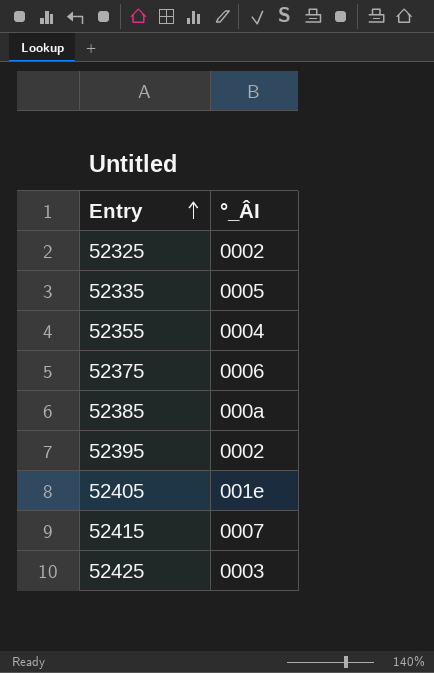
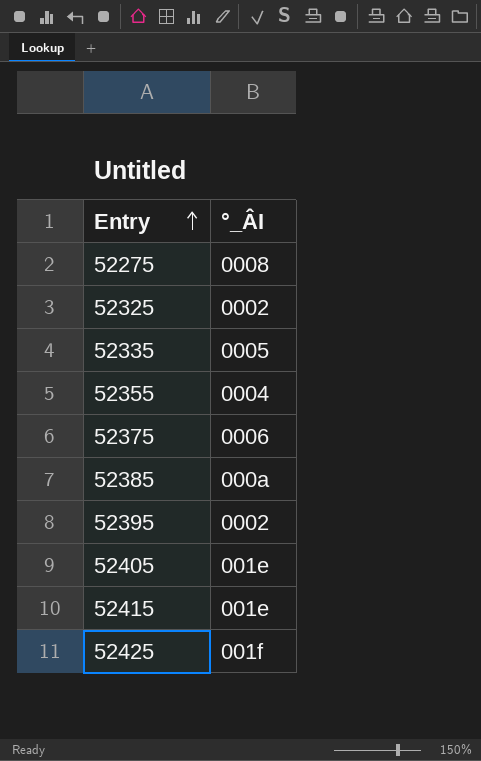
row 52275: none -> 0008
52415 | °_ÂI: 0007 -> 001e
52425 | °_ÂI: 0003 -> 001f

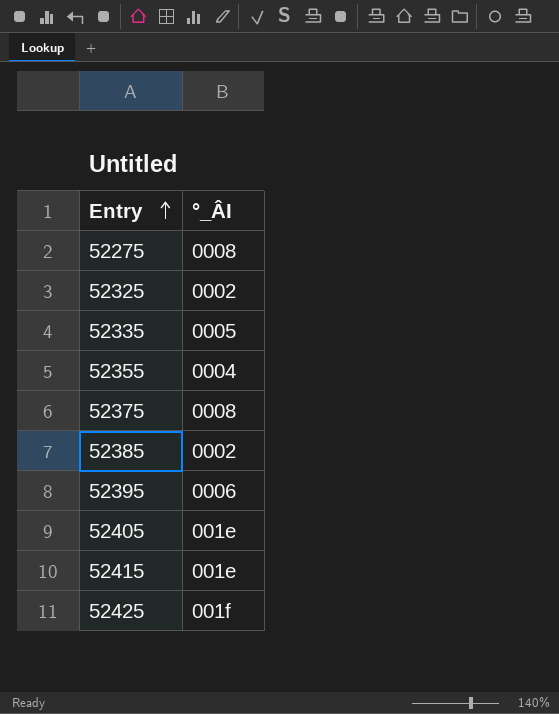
52375 | °_ÂI: 0006 -> 0008
52385 | °_ÂI: 000a -> 0002
52395 | °_ÂI: 0002 -> 0006

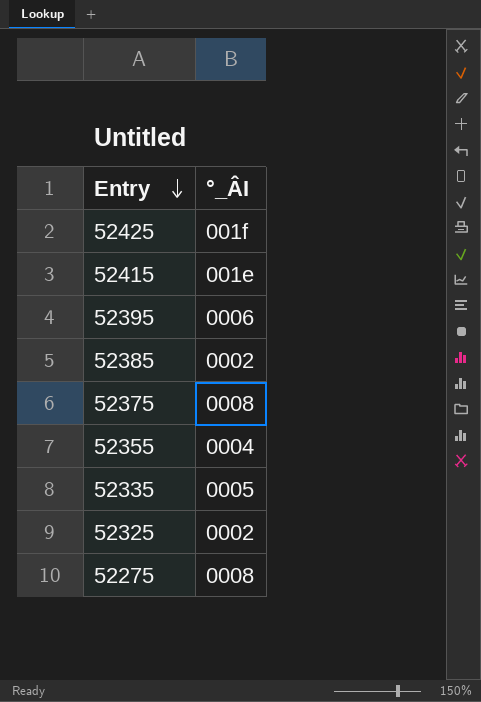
row order: Entry ascending -> Entry descending
row 52405: 001e -> none

